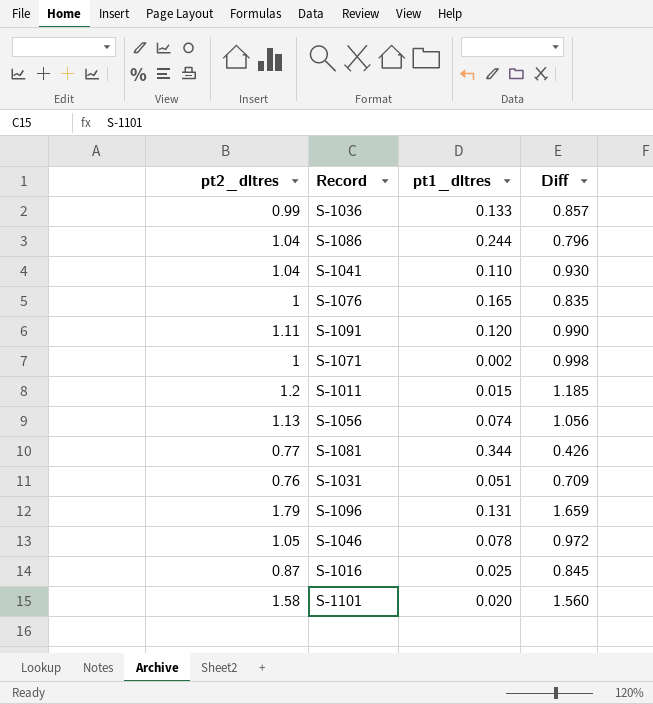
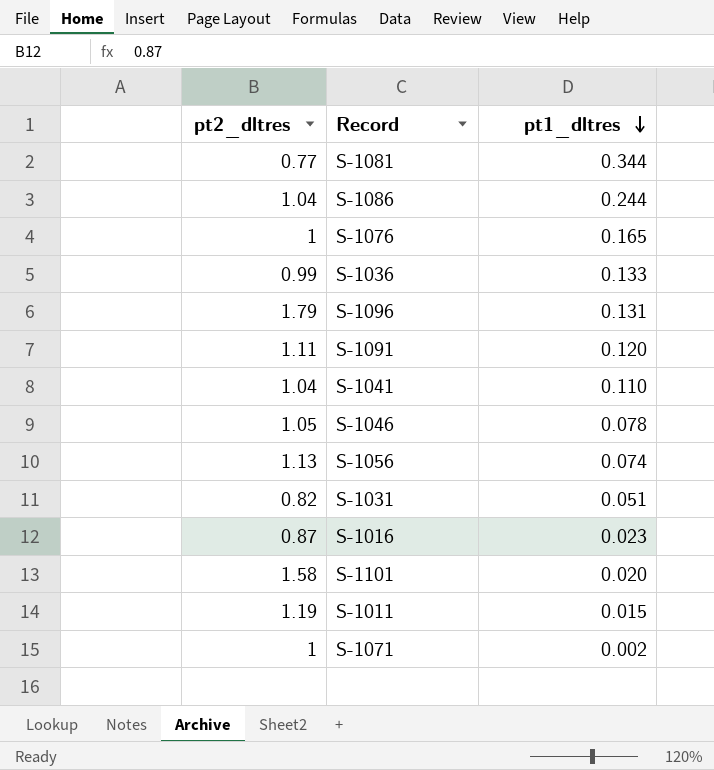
row order: none -> pt1_dltres descending
column Diff | formula: [pt2_dltres] - [pt1_dltres] -> none
S-1031 | pt2_dltres: 0.76 -> 0.82
S-1016 | pt1_dltres: 0.025 -> 0.023
S-1011 | pt2_dltres: 1.2 -> 1.19

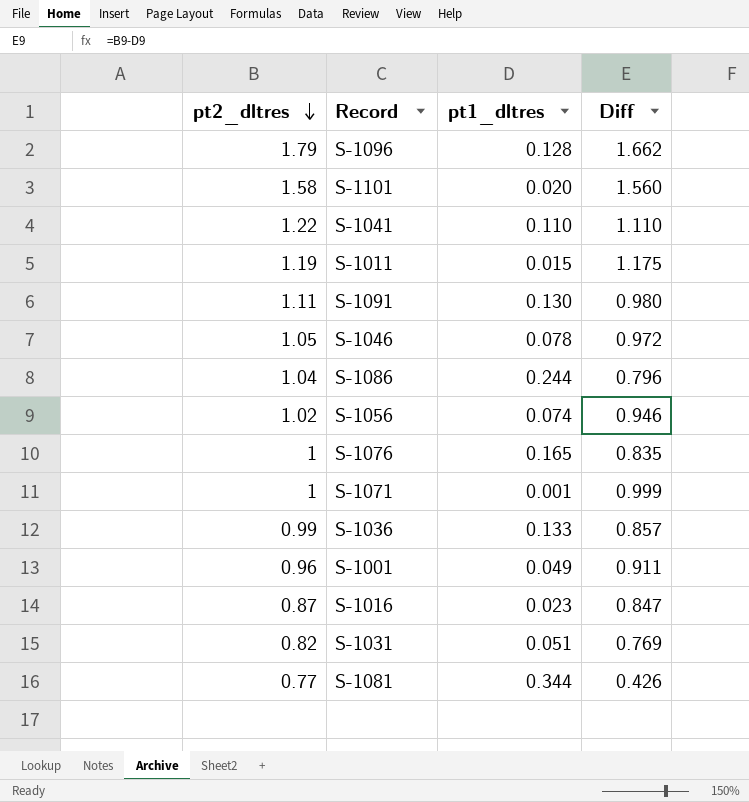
row order: pt1_dltres descending -> pt2_dltres descending
column Diff | formula: none -> [pt2_dltres] - [pt1_dltres]
S-1096 | pt1_dltres: 0.131 -> 0.128
S-1041 | pt2_dltres: 1.04 -> 1.22
S-1091 | pt1_dltres: 0.120 -> 0.130
S-1056 | pt2_dltres: 1.13 -> 1.02
S-1071 | pt1_dltres: 0.002 -> 0.001
row S-1001: none -> 0.96 | 0.049 | 0.911

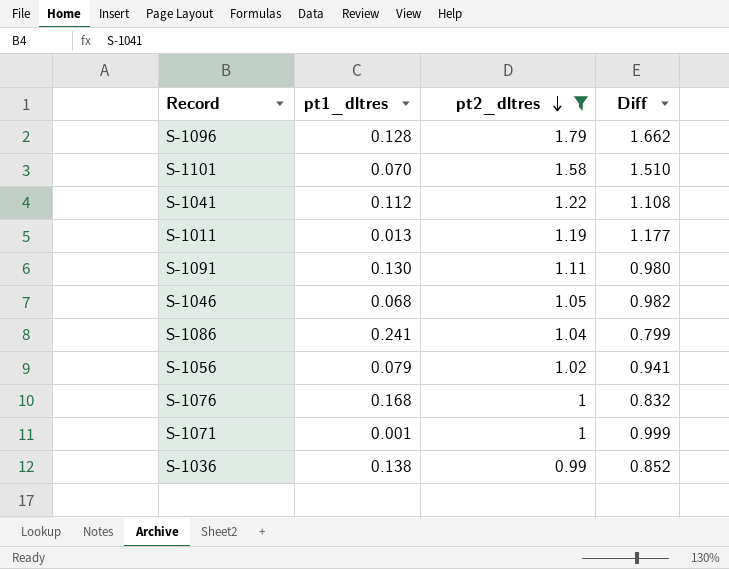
filter: none -> pt2_dltres >= 0.99
column pt2_dltres | position: 1 -> 3
S-1101 | pt1_dltres: 0.020 -> 0.070
S-1101 | Diff: 1.560 -> 1.510
S-1041 | pt1_dltres: 0.110 -> 0.112
S-1041 | Diff: 1.110 -> 1.108
S-1011 | pt1_dltres: 0.015 -> 0.013
S-1011 | Diff: 1.175 -> 1.177
S-1046 | pt1_dltres: 0.078 -> 0.068
S-1046 | Diff: 0.972 -> 0.982
S-1086 | pt1_dltres: 0.244 -> 0.241
S-1086 | Diff: 0.796 -> 0.799
S-1056 | pt1_dltres: 0.074 -> 0.079
S-1056 | Diff: 0.946 -> 0.941
S-1076 | pt1_dltres: 0.165 -> 0.168
S-1076 | Diff: 0.835 -> 0.832
S-1036 | pt1_dltres: 0.133 -> 0.138
S-1036 | Diff: 0.857 -> 0.852

